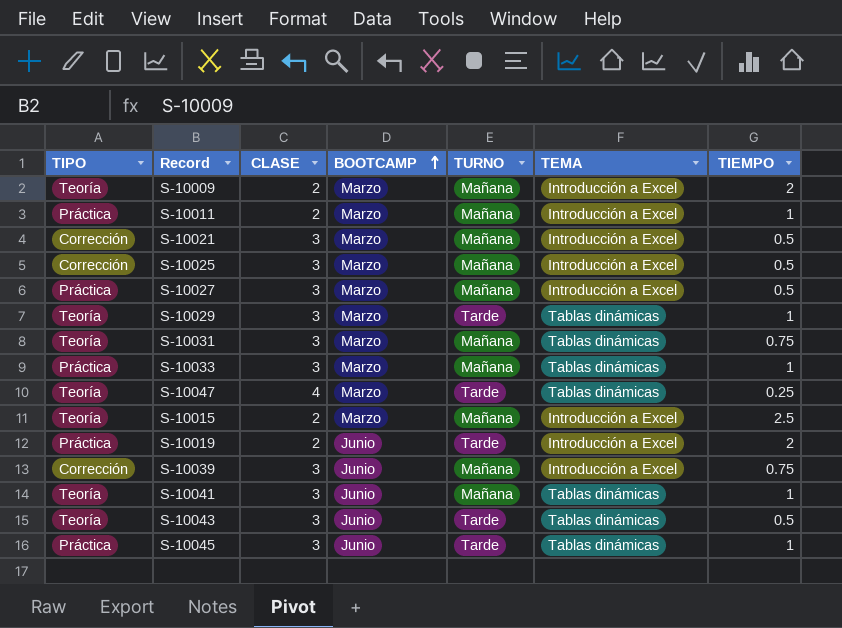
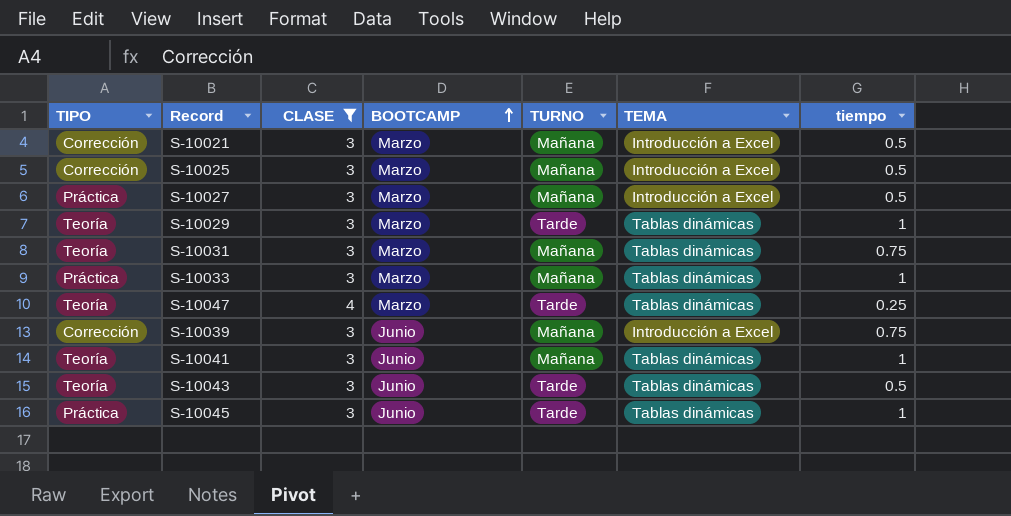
filter: none -> CLASE != 2
column name: TIEMPO -> tiempo

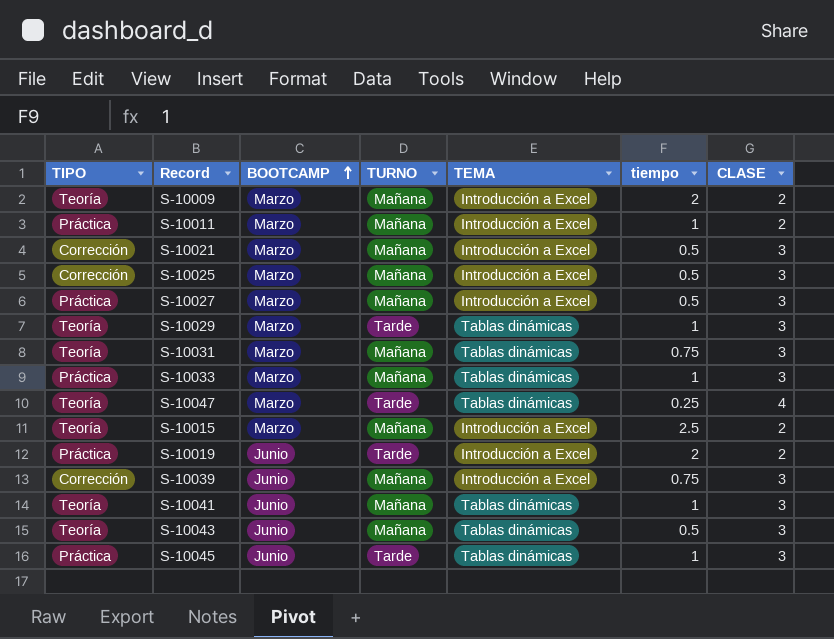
filter: CLASE != 2 -> none
column CLASE | position: 3 -> 7
S-10043 | TURNO: Tarde -> Mañana

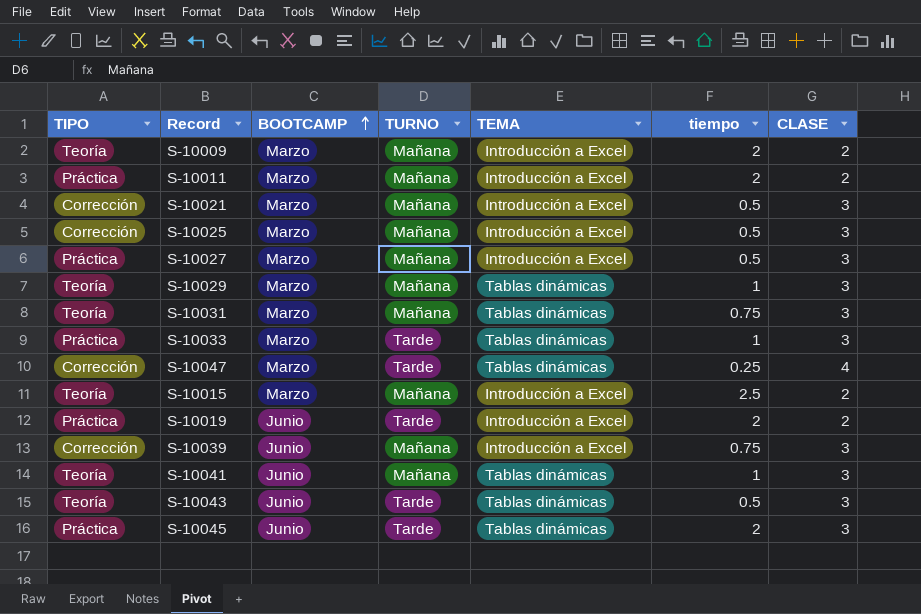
S-10011 | tiempo: 1 -> 2
S-10029 | TURNO: Tarde -> Mañana
S-10033 | TURNO: Mañana -> Tarde
S-10047 | TIPO: Teoría -> Corrección
S-10043 | TURNO: Mañana -> Tarde
S-10045 | tiempo: 1 -> 2

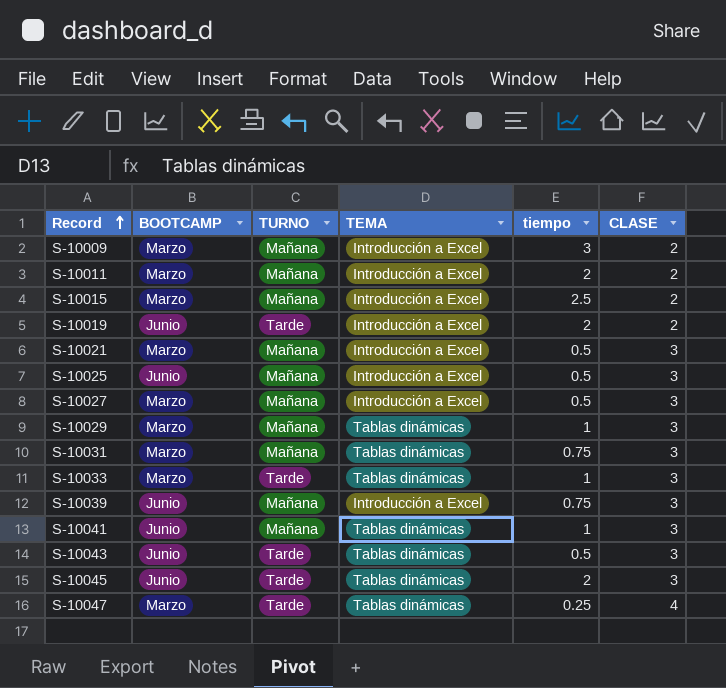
row order: BOOTCAMP ascending -> Record ascending
column TIPO | position: 1 -> none
S-10009 | tiempo: 2 -> 3
S-10025 | BOOTCAMP: Marzo -> Junio

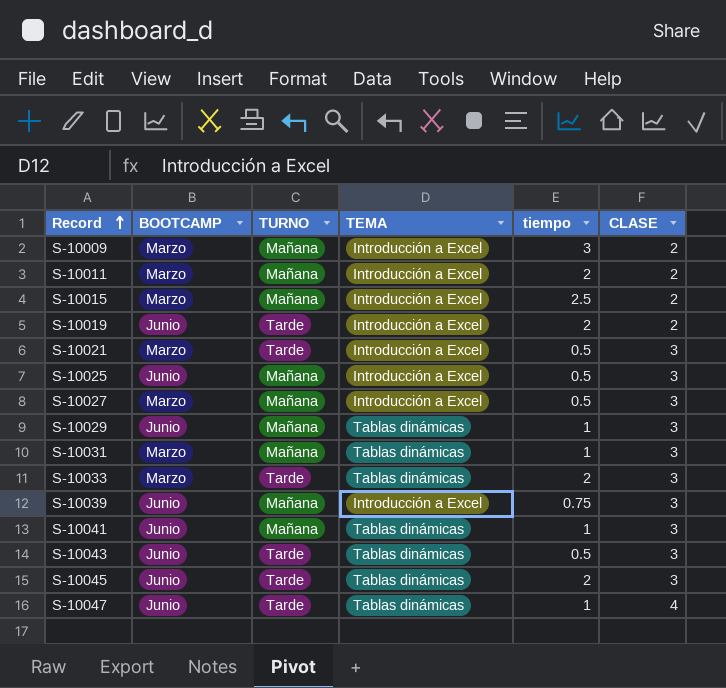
S-10021 | TURNO: Mañana -> Tarde
S-10029 | BOOTCAMP: Marzo -> Junio
S-10031 | tiempo: 0.75 -> 1
S-10033 | tiempo: 1 -> 2
S-10047 | BOOTCAMP: Marzo -> Junio
S-10047 | tiempo: 0.25 -> 1

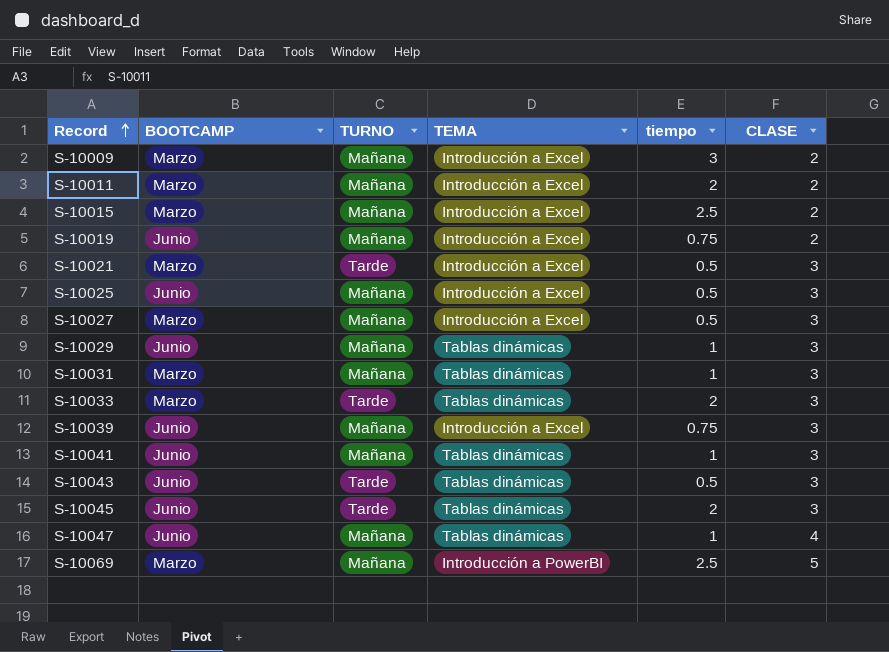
S-10019 | TURNO: Tarde -> Mañana
S-10019 | tiempo: 2 -> 0.75
S-10047 | TURNO: Tarde -> Mañana
row S-10069: none -> Marzo | Mañana | Introducción a PowerBI | 2.5 | 5

